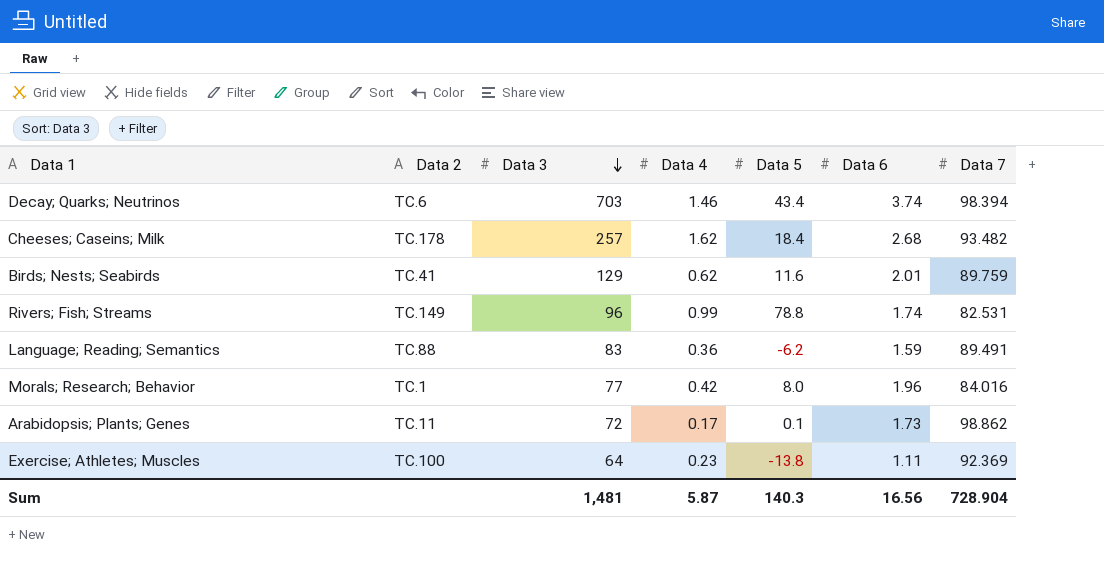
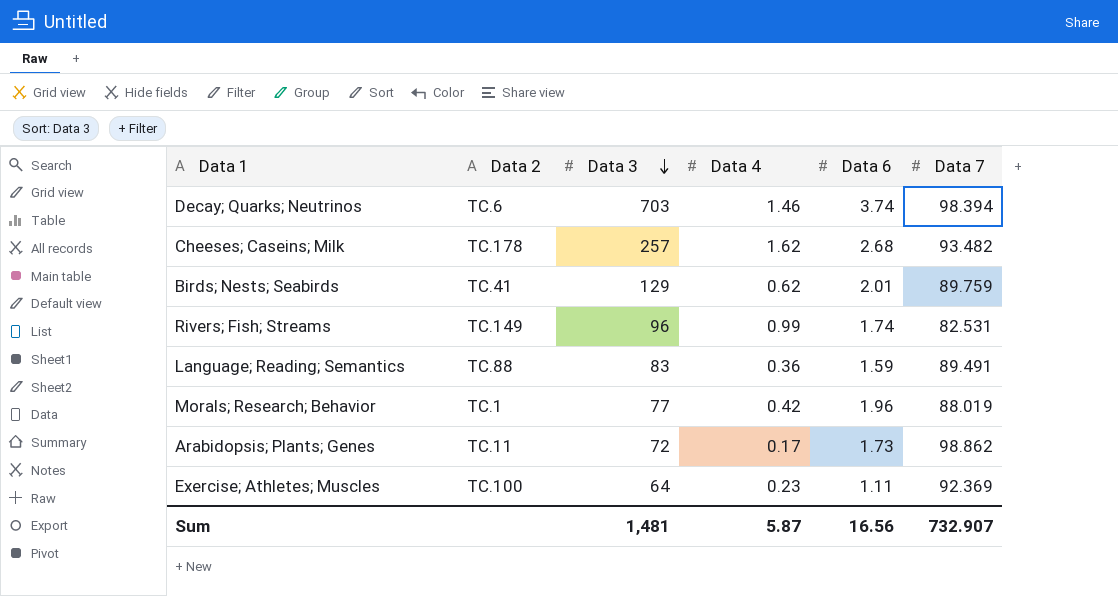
column Data 5 | position: 5 -> none
Morals; Research; Behavior | Data 7: 84.016 -> 88.019
Sum | Data 7: 728.904 -> 732.907

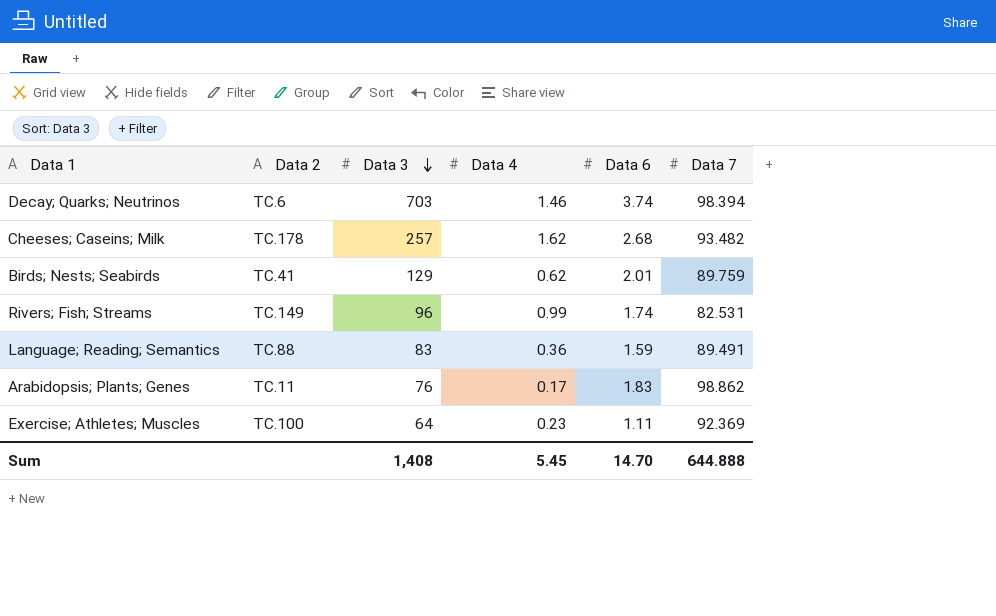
row Morals; Research; Behavior: TC.1 | 77 | 0.42 | 1.96 | 88.019 -> none
Arabidopsis; Plants; Genes | Data 3: 72 -> 76
Arabidopsis; Plants; Genes | Data 6: 1.73 -> 1.83
Sum | Data 3: 1,481 -> 1,408
Sum | Data 4: 5.87 -> 5.45
Sum | Data 6: 16.56 -> 14.70
Sum | Data 7: 732.907 -> 644.888

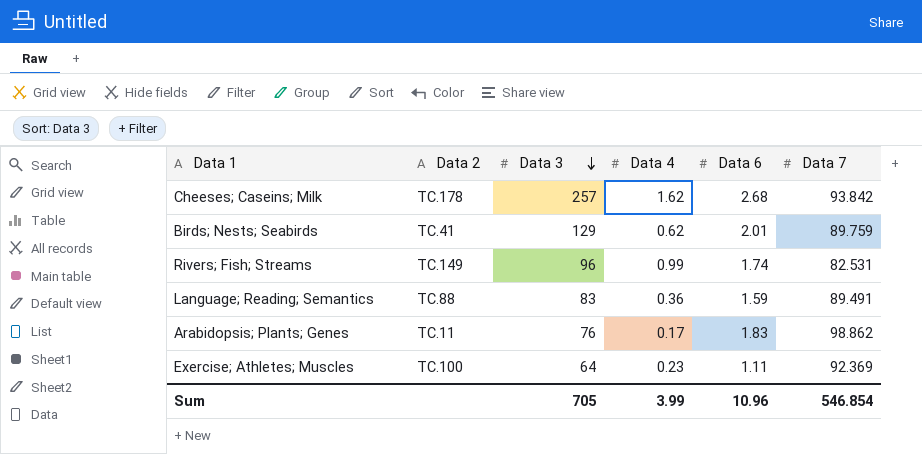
row Decay; Quarks; Neutrinos: TC.6 | 703 | 1.46 | 3.74 | 98.394 -> none
Cheeses; Caseins; Milk | Data 7: 93.482 -> 93.842
Sum | Data 3: 1,408 -> 705
Sum | Data 4: 5.45 -> 3.99
Sum | Data 6: 14.70 -> 10.96
Sum | Data 7: 644.888 -> 546.854

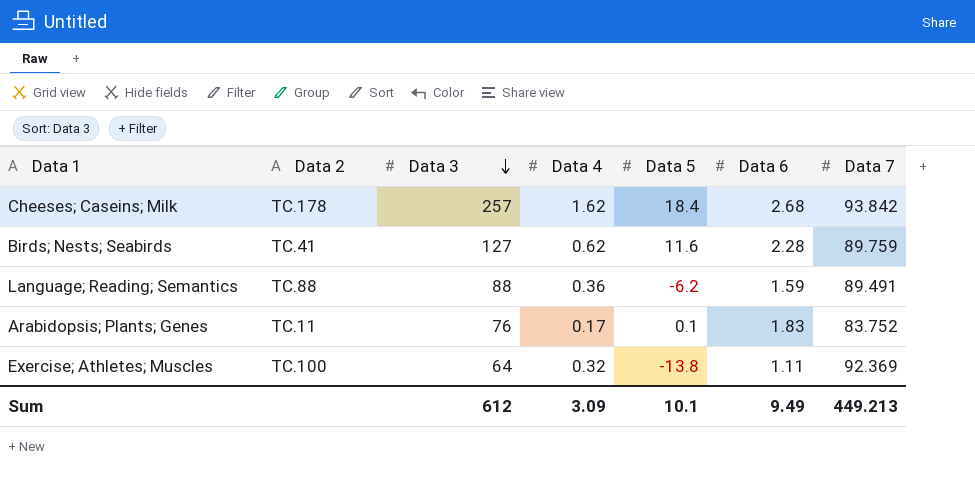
column Data 5 | position: none -> 5
row Rivers; Fish; Streams: TC.149 | 96 | 0.99 | 1.74 | 82.531 -> none
Birds; Nests; Seabirds | Data 3: 129 -> 127
Birds; Nests; Seabirds | Data 6: 2.01 -> 2.28
Language; Reading; Semantics | Data 3: 83 -> 88
Arabidopsis; Plants; Genes | Data 7: 98.862 -> 83.752
Exercise; Athletes; Muscles | Data 4: 0.23 -> 0.32
Sum | Data 3: 705 -> 612
Sum | Data 4: 3.99 -> 3.09
Sum | Data 6: 10.96 -> 9.49
Sum | Data 7: 546.854 -> 449.213

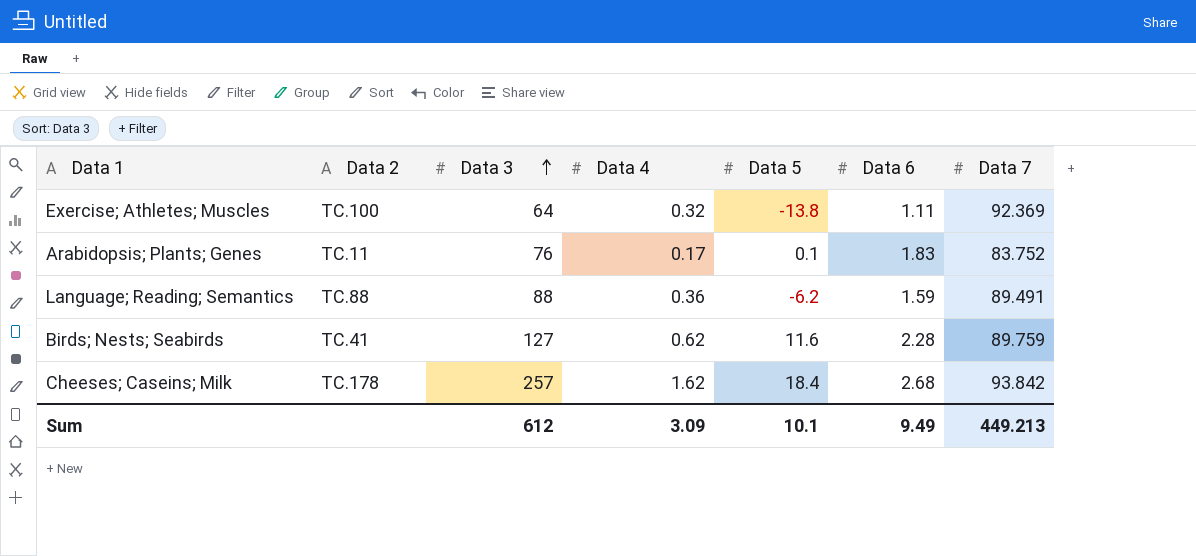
row order: Data 3 descending -> Data 3 ascending

